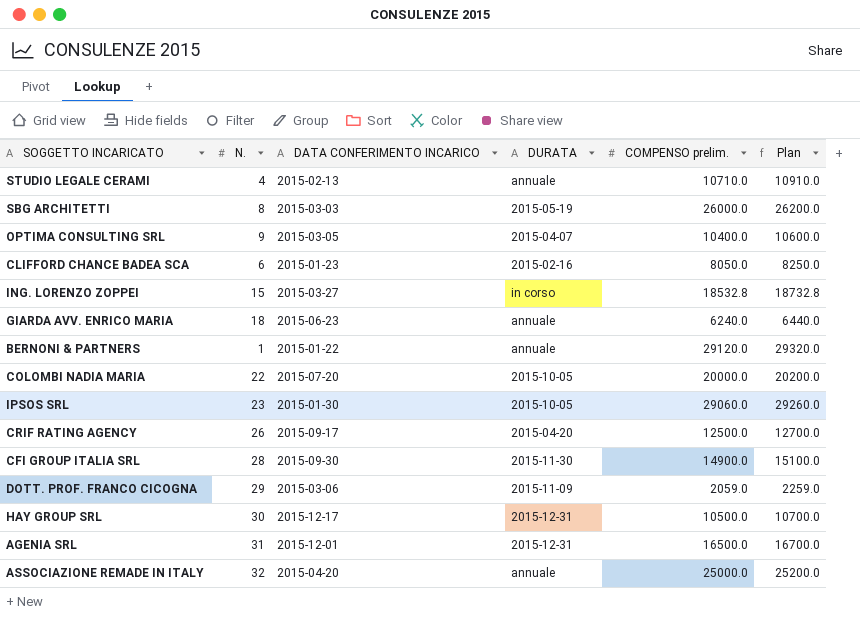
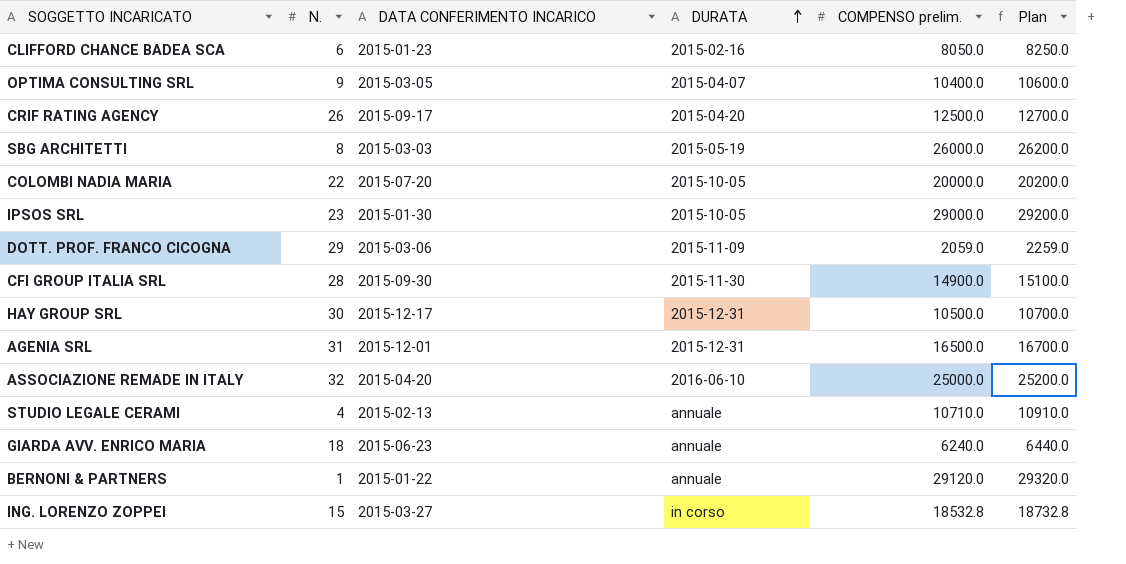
row order: none -> DURATA ascending
IPSOS SRL | COMPENSO prelim.: 29060.0 -> 29000.0
IPSOS SRL | Plan: 29260.0 -> 29200.0
ASSOCIAZIONE REMADE IN ITALY | DURATA: annuale -> 2016-06-10

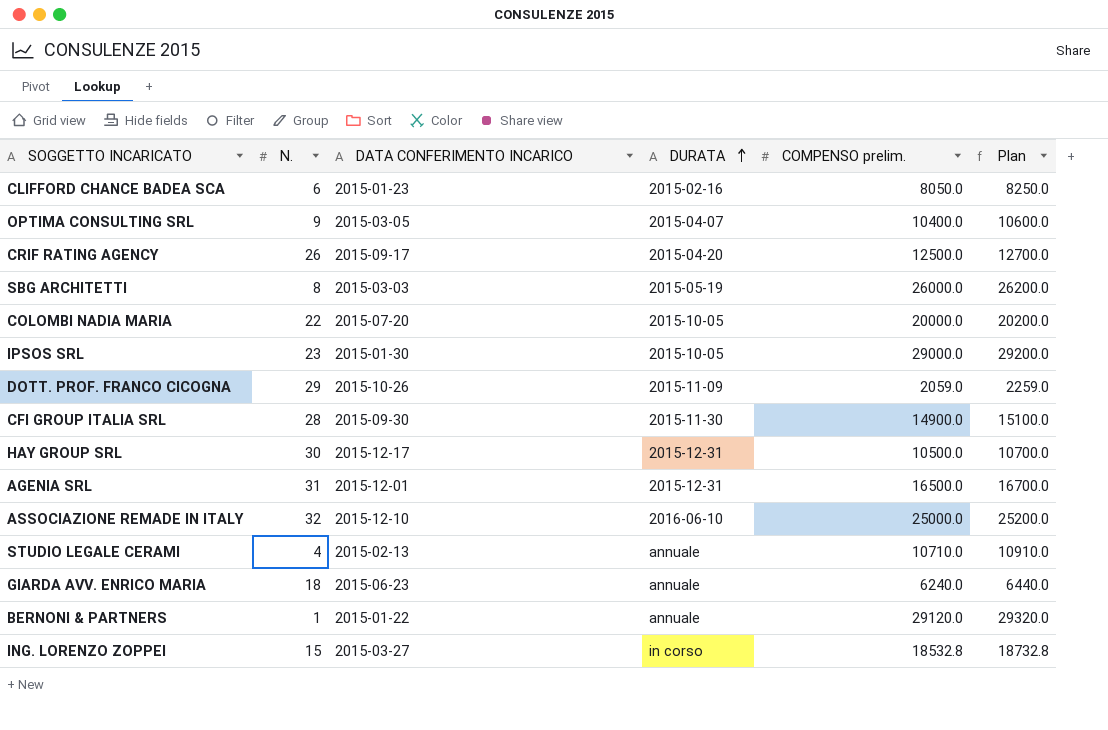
DOTT. PROF. FRANCO CICOGNA | DATA CONFERIMENTO INCARICO: 2015-03-06 -> 2015-10-26
ASSOCIAZIONE REMADE IN ITALY | DATA CONFERIMENTO INCARICO: 2015-04-20 -> 2015-12-10

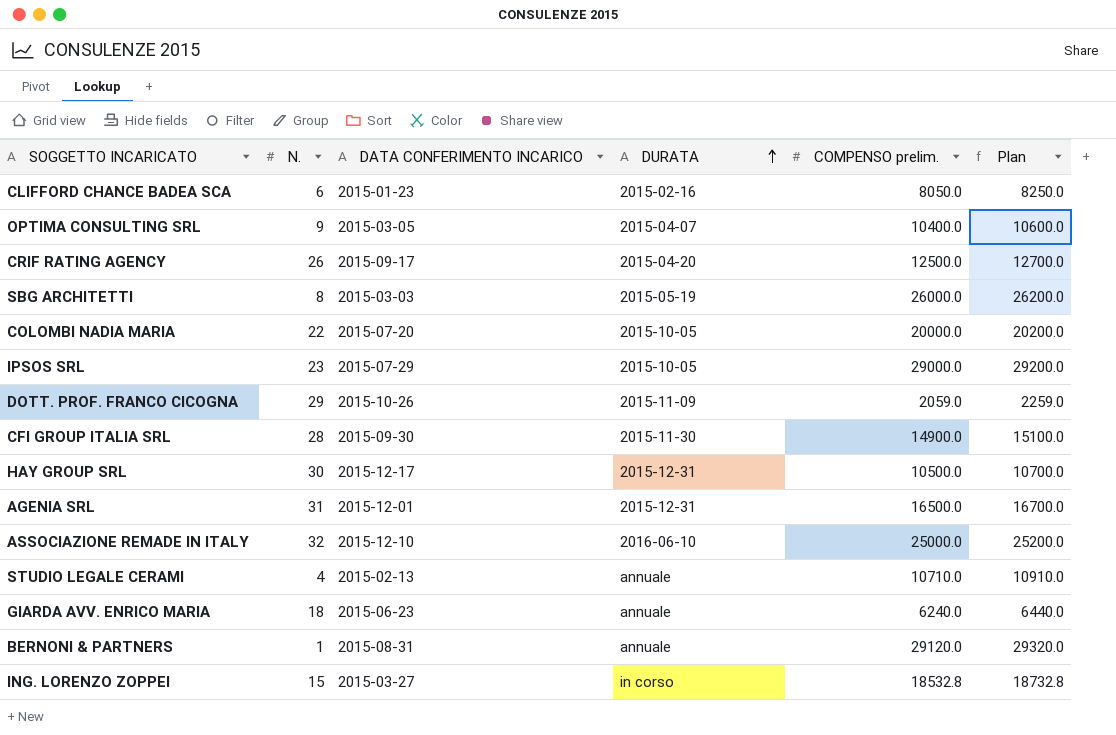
IPSOS SRL | DATA CONFERIMENTO INCARICO: 2015-01-30 -> 2015-07-29
BERNONI & PARTNERS | DATA CONFERIMENTO INCARICO: 2015-01-22 -> 2015-08-31

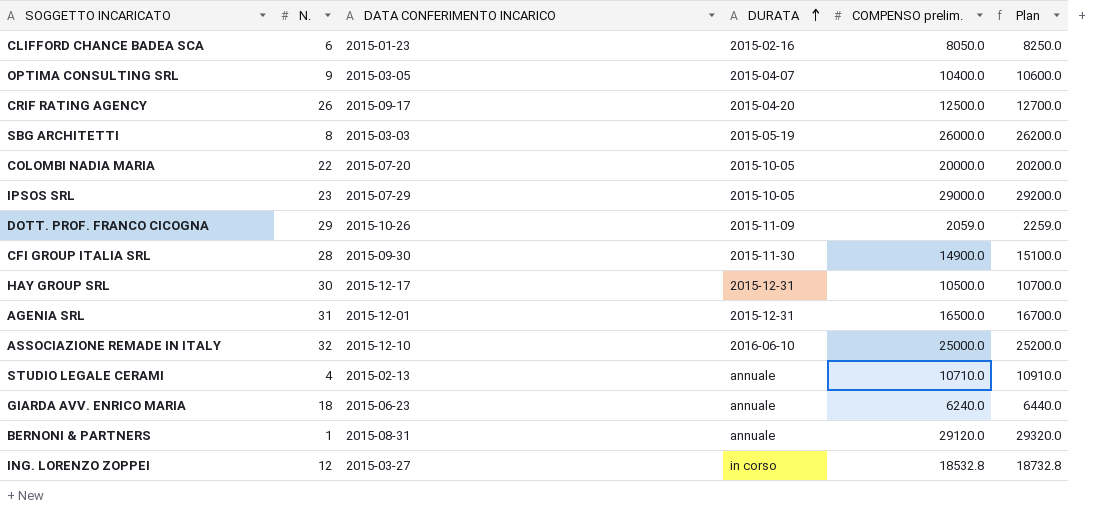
ING. LORENZO ZOPPEI | N.: 15 -> 12

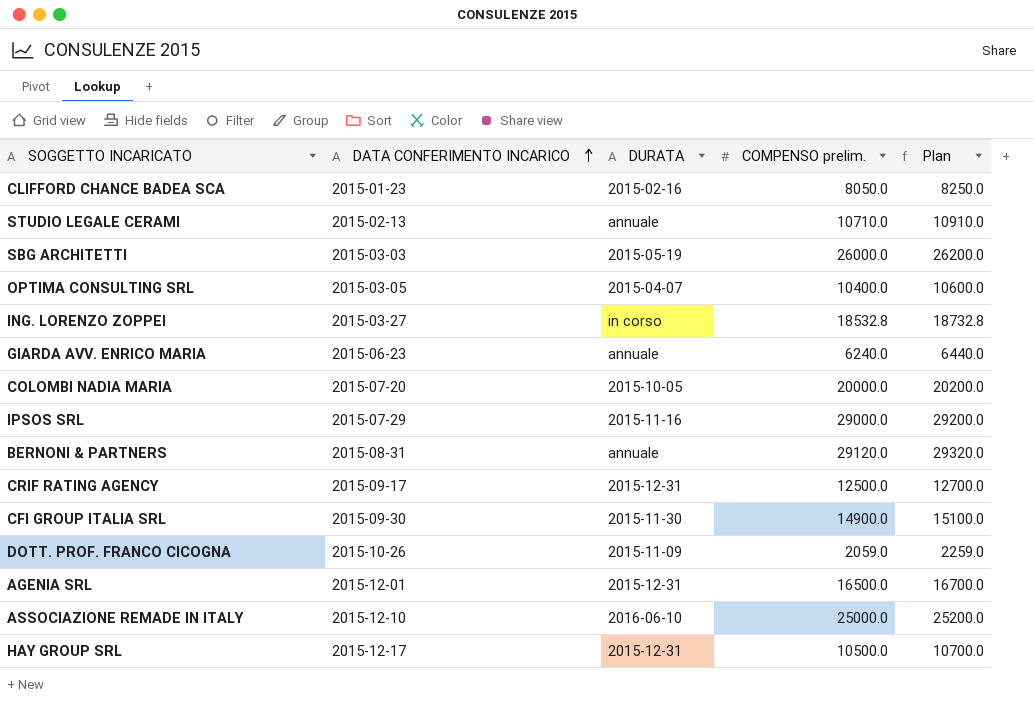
row order: DURATA ascending -> DATA CONFERIMENTO INCARICO ascending
column N. | position: 2 -> none
IPSOS SRL | DURATA: 2015-10-05 -> 2015-11-16
CRIF RATING AGENCY | DURATA: 2015-04-20 -> 2015-12-31

